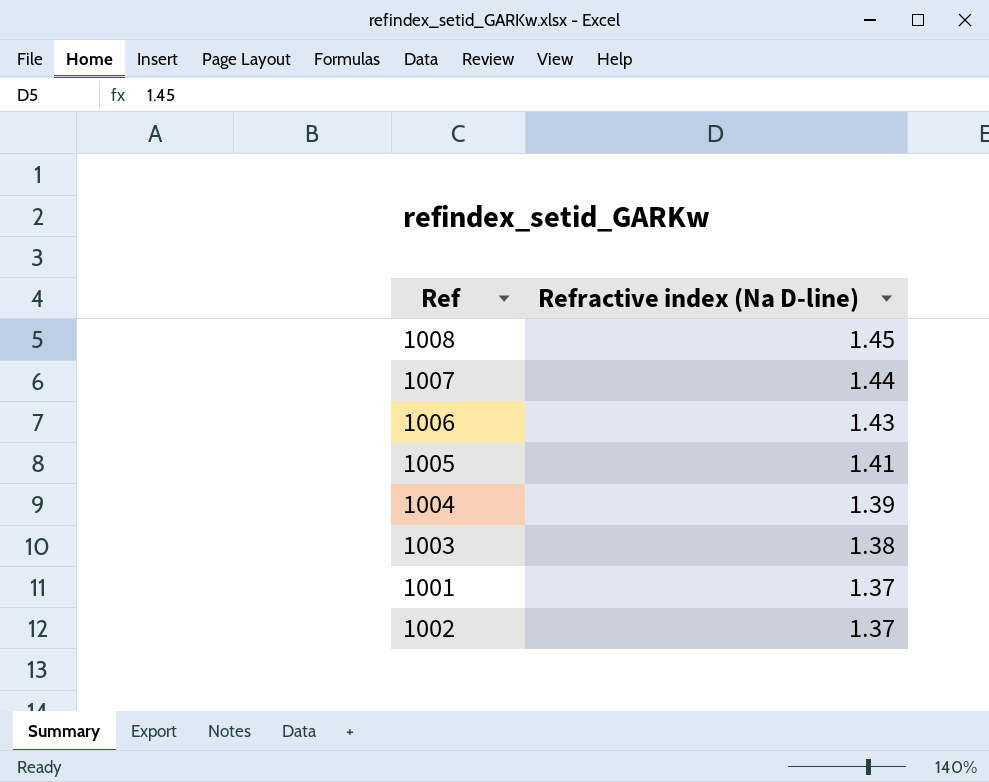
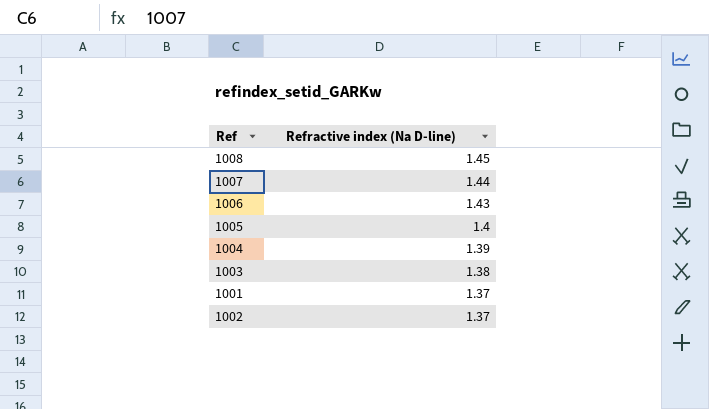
1005 | Refractive index (Na D-line): 1.41 -> 1.4

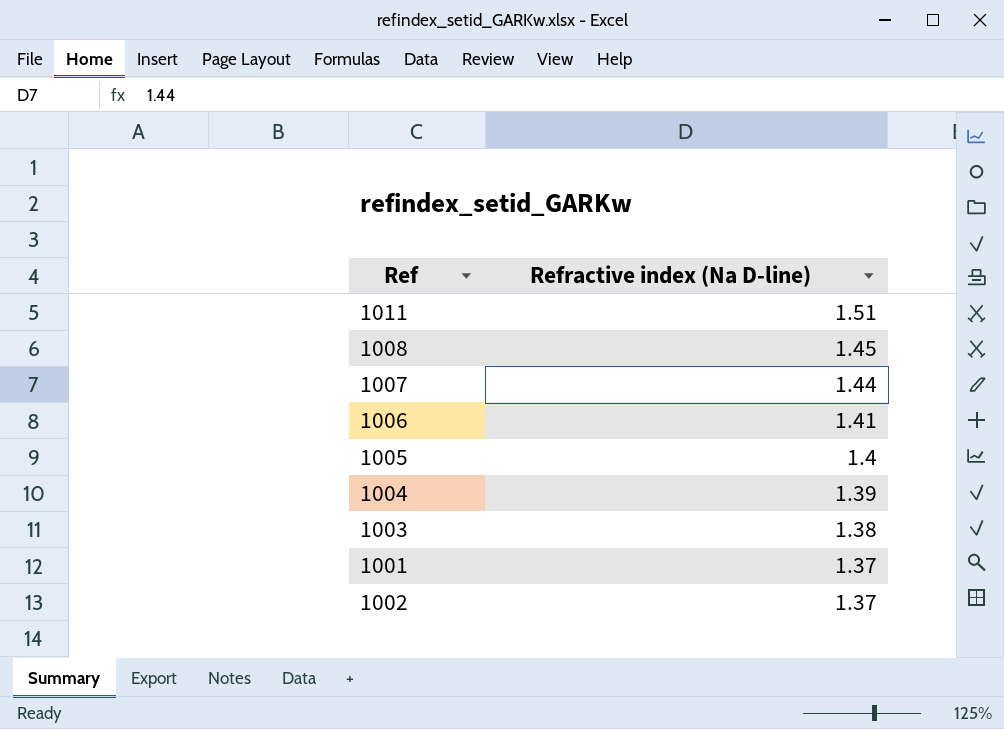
row 1011: none -> 1.51
1006 | Refractive index (Na D-line): 1.43 -> 1.41

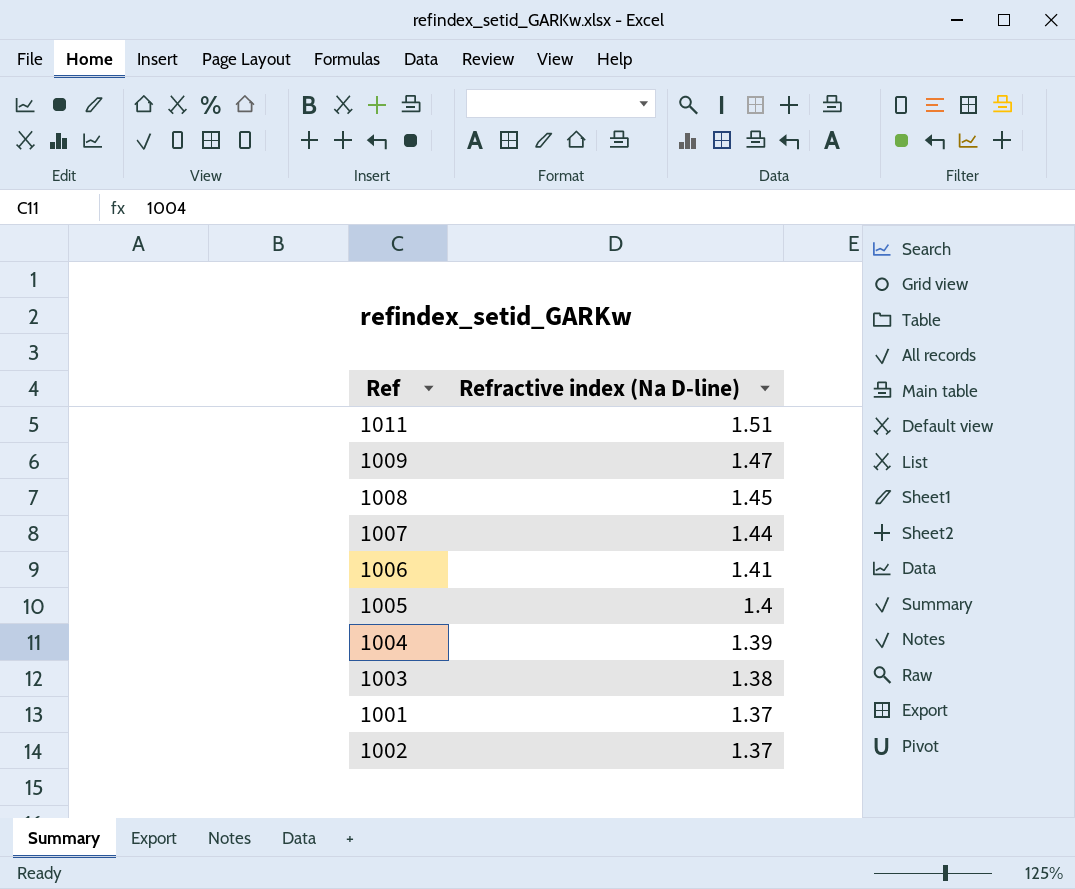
row 1009: none -> 1.47

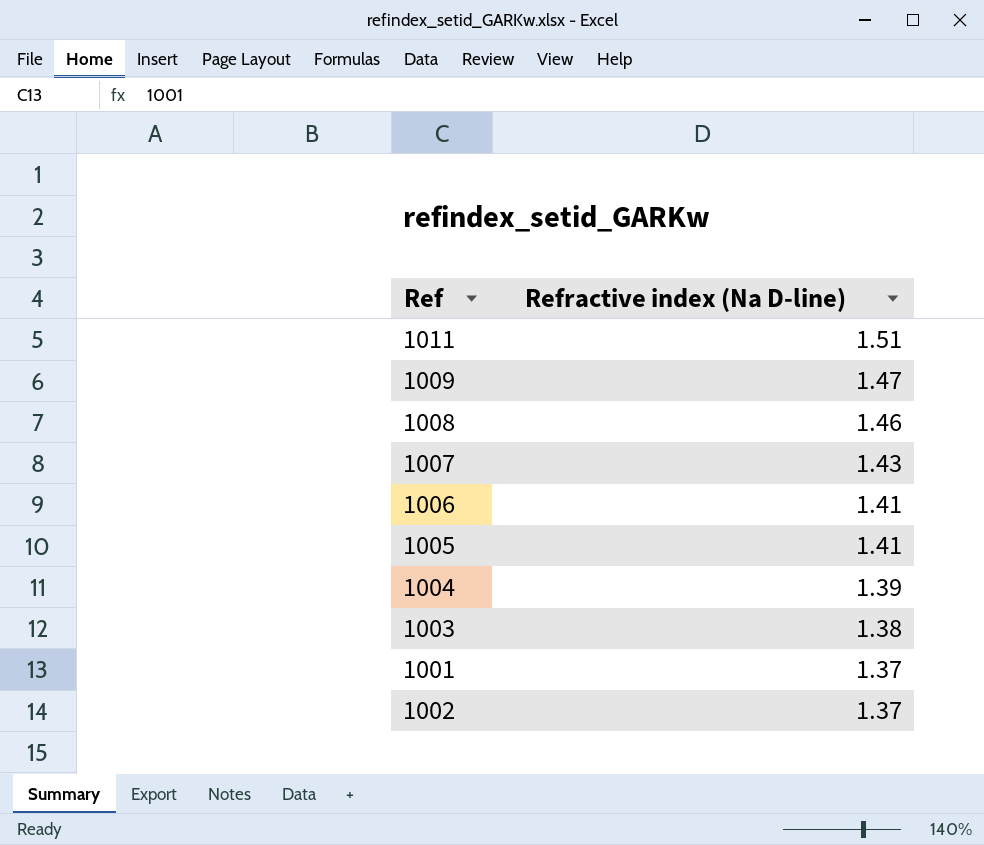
1008 | Refractive index (Na D-line): 1.45 -> 1.46
1007 | Refractive index (Na D-line): 1.44 -> 1.43
1005 | Refractive index (Na D-line): 1.4 -> 1.41

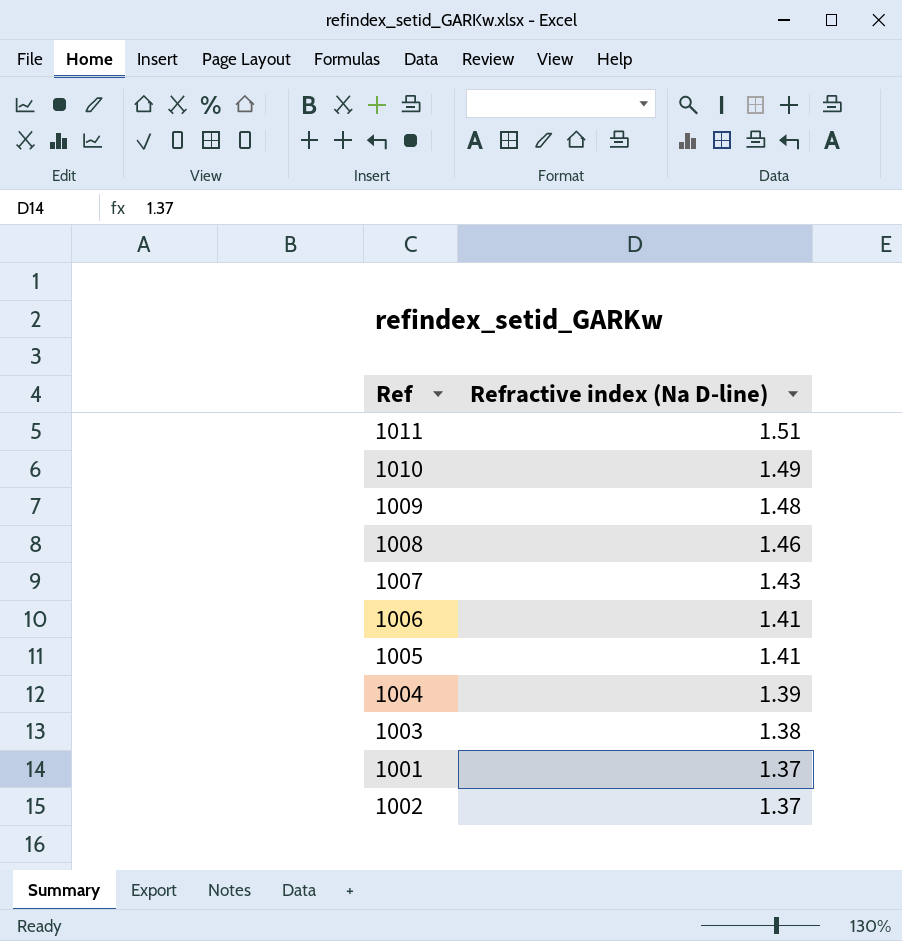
row 1010: none -> 1.49
1009 | Refractive index (Na D-line): 1.47 -> 1.48

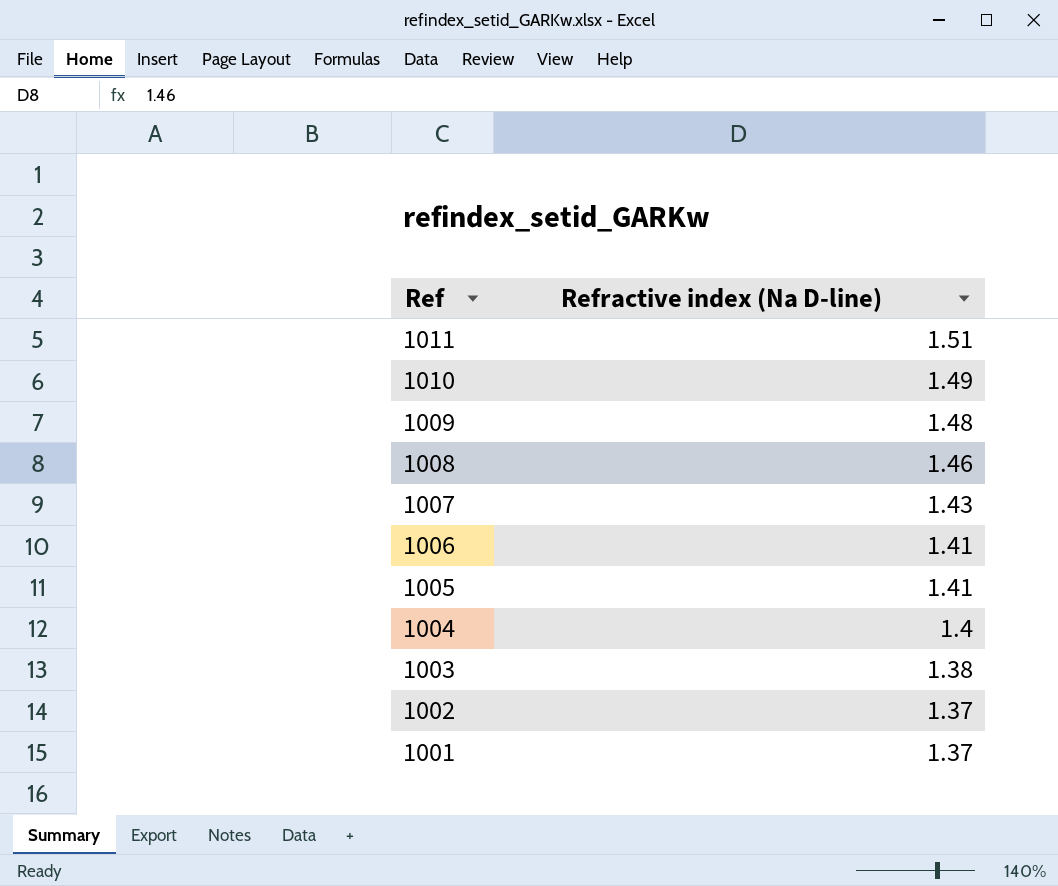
row order: Refractive index (Na D-line) descending -> Ref descending
1004 | Refractive index (Na D-line): 1.39 -> 1.4

